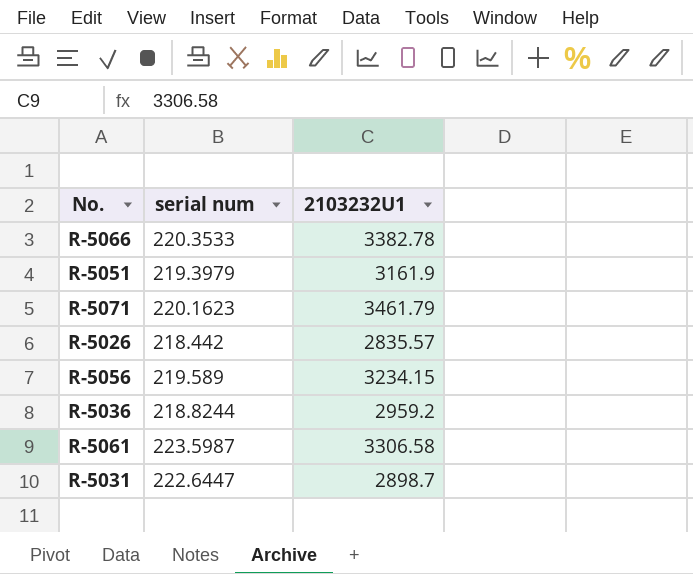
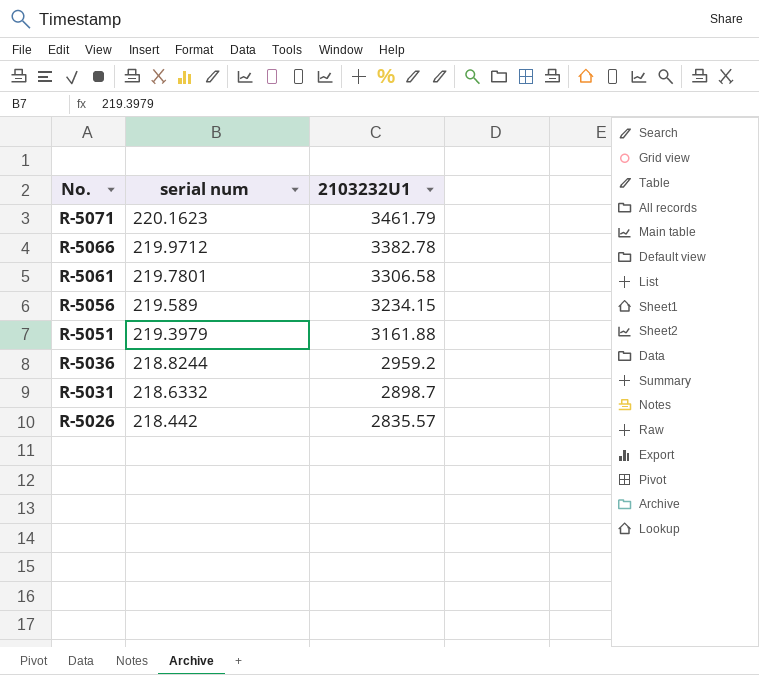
row order: none -> No. descending
R-5066 | serial num: 220.3533 -> 219.9712
R-5061 | serial num: 223.5987 -> 219.7801
R-5051 | 2103232U1: 3161.9 -> 3161.88
R-5031 | serial num: 222.6447 -> 218.6332

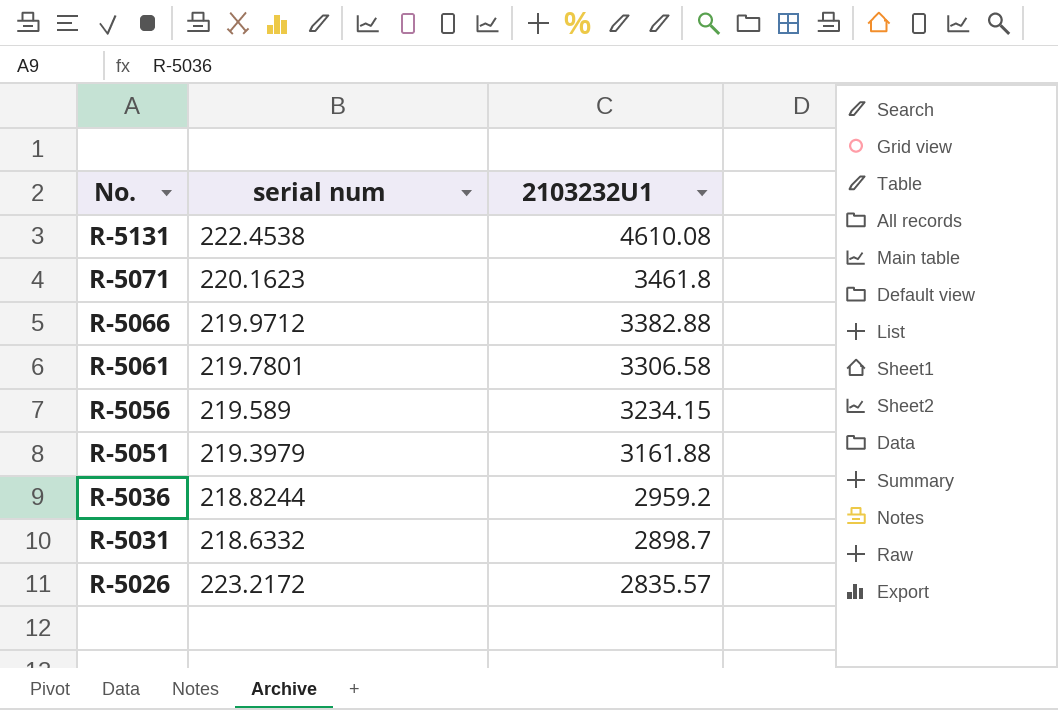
row R-5131: none -> 222.4538 | 4610.08
R-5071 | 2103232U1: 3461.79 -> 3461.8
R-5066 | 2103232U1: 3382.78 -> 3382.88
R-5026 | serial num: 218.442 -> 223.2172

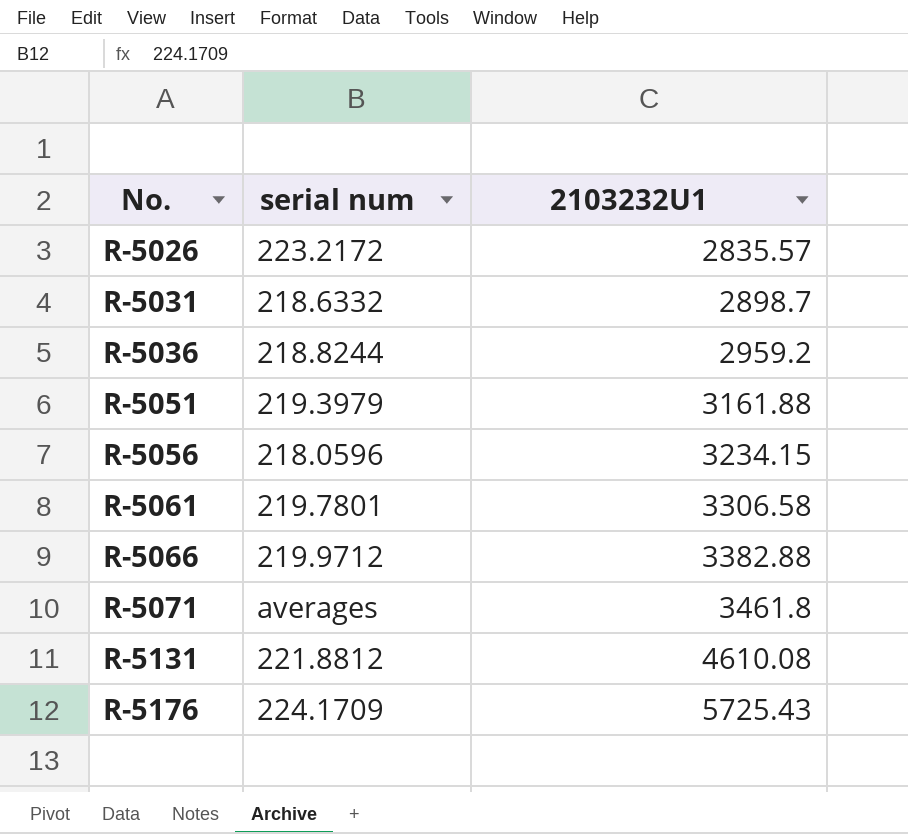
row order: No. descending -> No. ascending
R-5056 | serial num: 219.589 -> 218.0596
R-5071 | serial num: 220.1623 -> averages
R-5131 | serial num: 222.4538 -> 221.8812
row R-5176: none -> 224.1709 | 5725.43

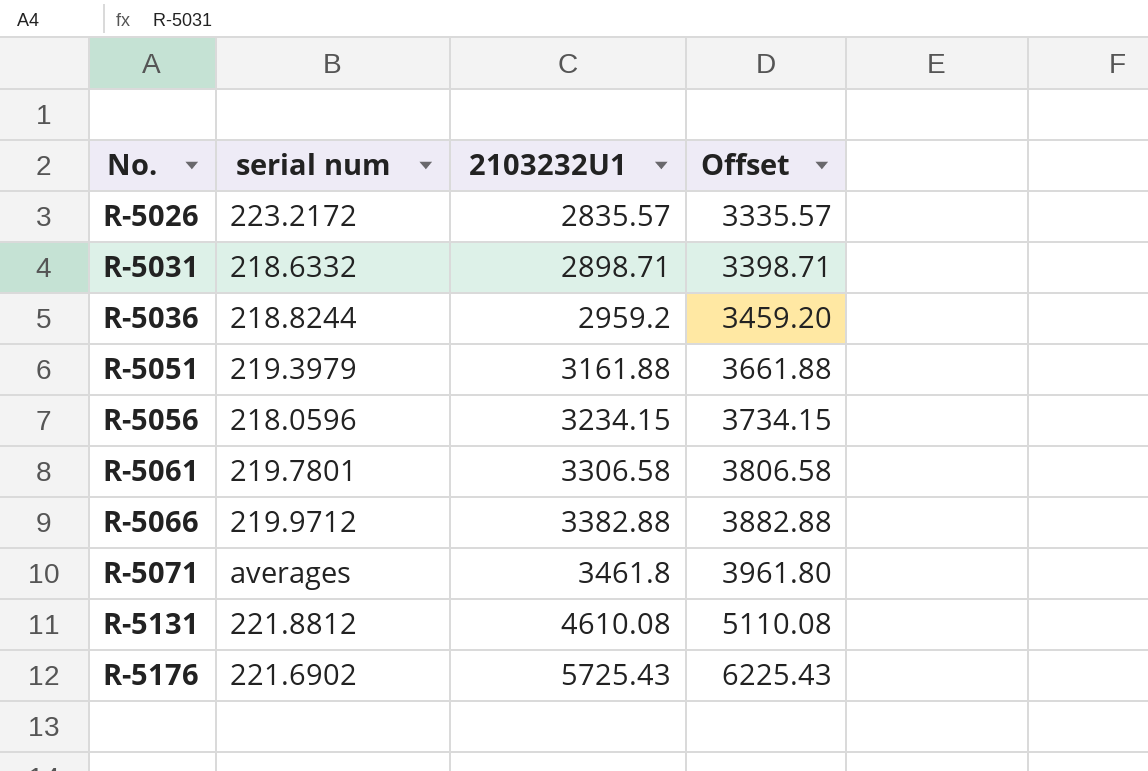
column Offset | formula: none -> [2103232U1] + 500
R-5031 | 2103232U1: 2898.7 -> 2898.71
R-5176 | serial num: 224.1709 -> 221.6902

